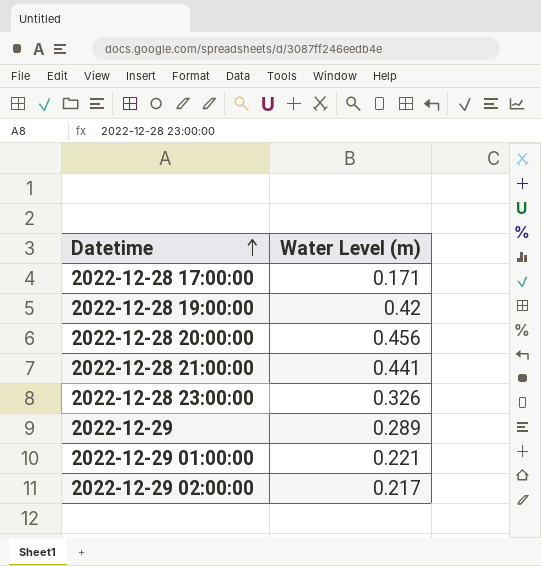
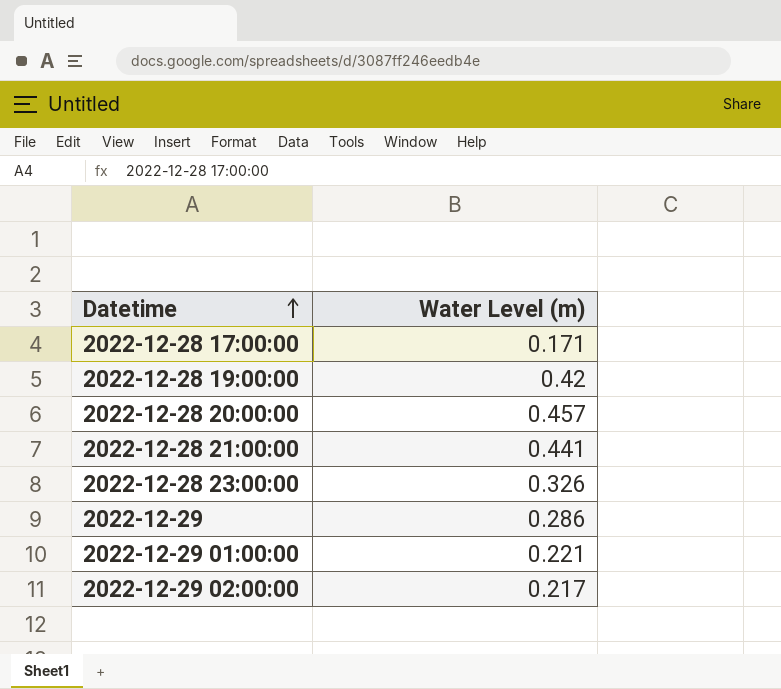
2022-12-28 20:00:00 | Water Level (m): 0.456 -> 0.457
2022-12-29 | Water Level (m): 0.289 -> 0.286

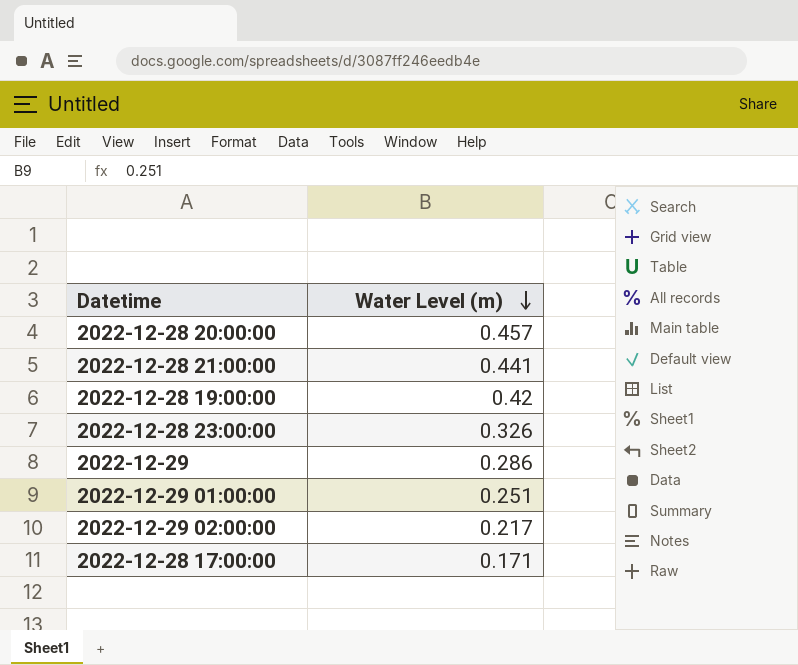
row order: Datetime ascending -> Water Level (m) descending
2022-12-29 01:00:00 | Water Level (m): 0.221 -> 0.251

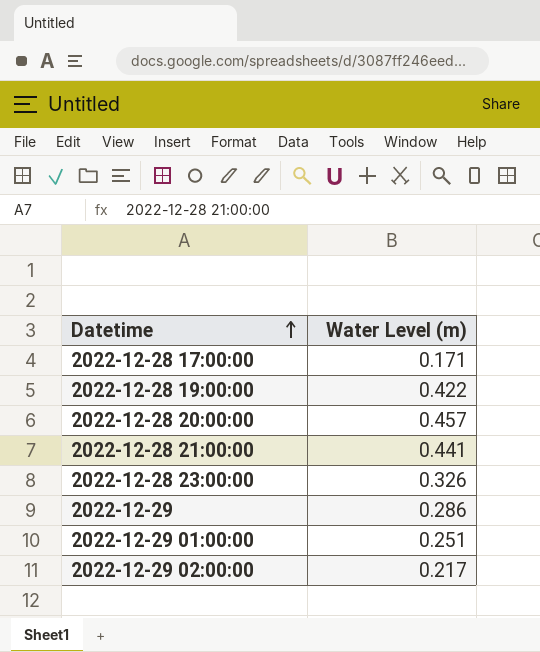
row order: Water Level (m) descending -> Datetime ascending
2022-12-28 19:00:00 | Water Level (m): 0.42 -> 0.422

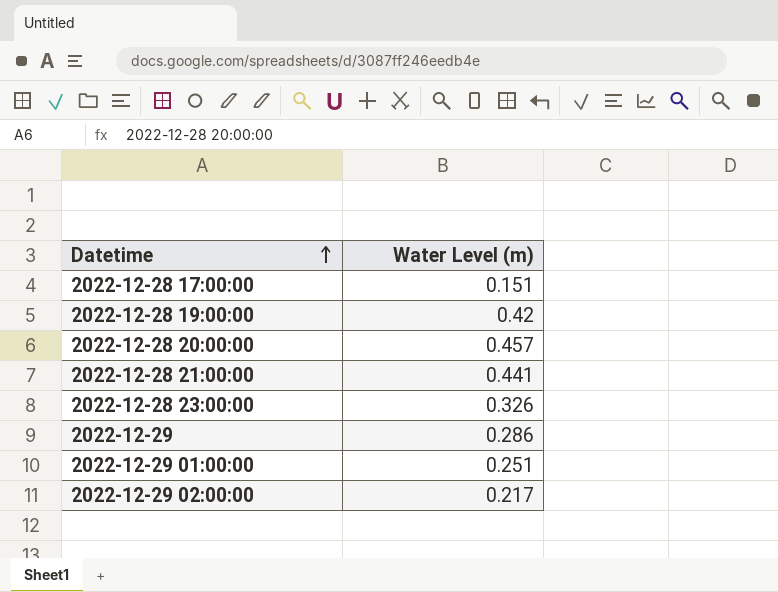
2022-12-28 17:00:00 | Water Level (m): 0.171 -> 0.151
2022-12-28 19:00:00 | Water Level (m): 0.422 -> 0.42

